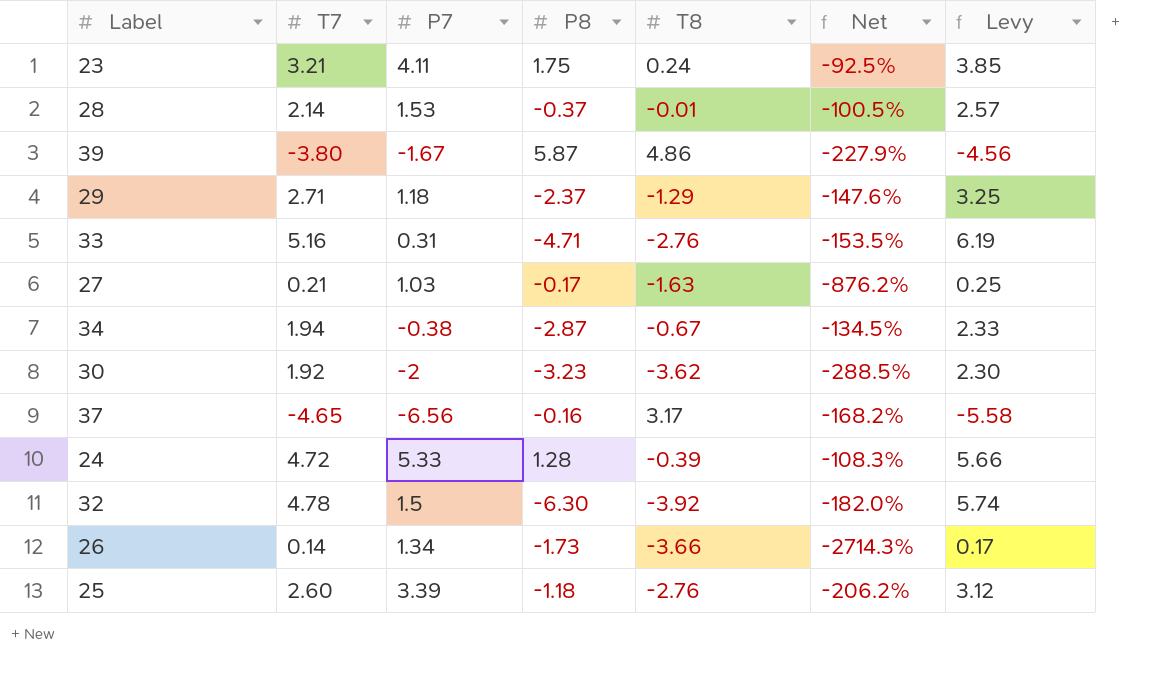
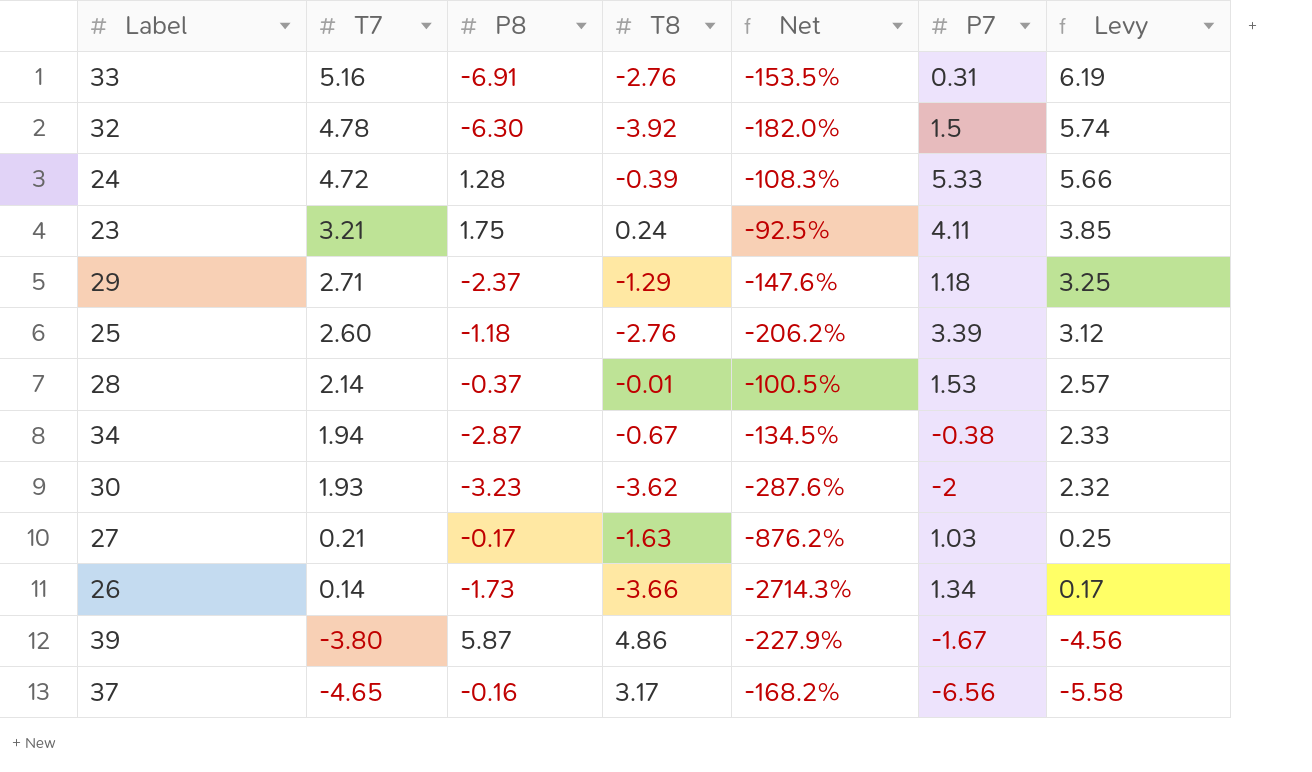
row order: none -> T7 descending
column P7 | position: 3 -> 6
33 | P8: -4.71 -> -6.91
30 | T7: 1.92 -> 1.93
30 | Net: -288.5% -> -287.6%
30 | Levy: 2.30 -> 2.32

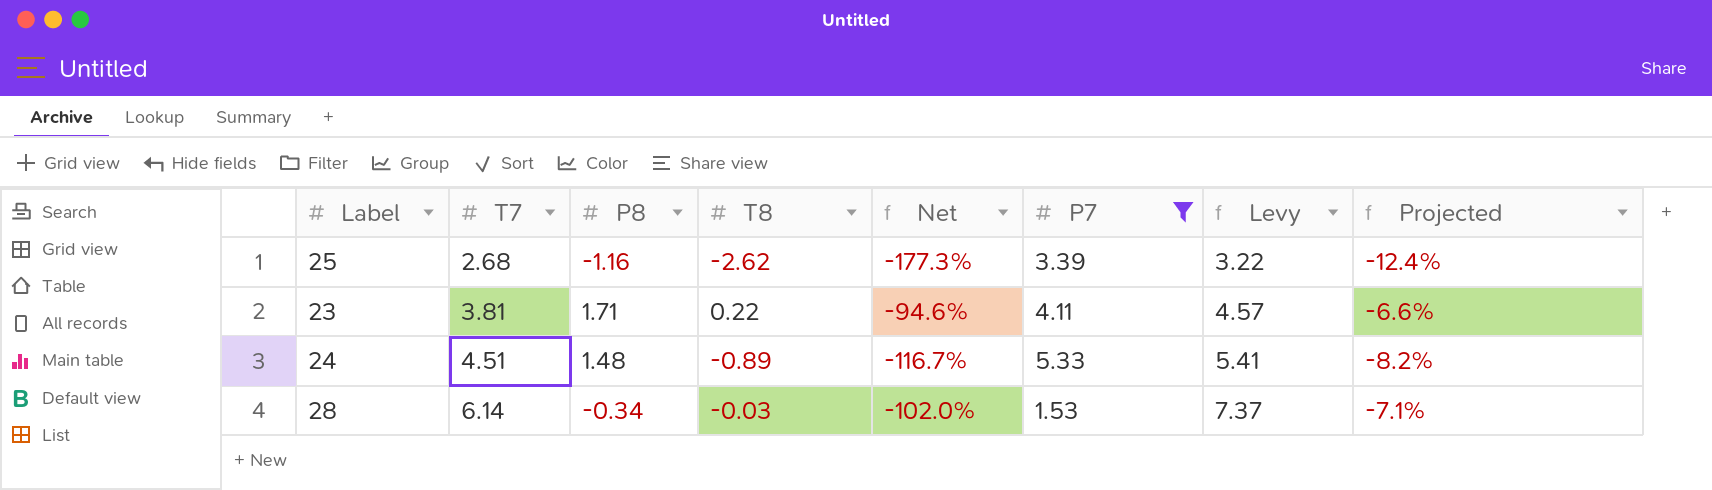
filter: none -> P7 >= 1.53
row order: T7 descending -> T7 ascending
column Net | formula: ([T8] - [T7]) / [T7] -> ([T8] - [P7]) / [P7]
column Projected | formula: none -> [Net] * 0.07
25 | T7: 2.60 -> 2.68
25 | P8: -1.18 -> -1.16
25 | T8: -2.76 -> -2.62
25 | Levy: 3.12 -> 3.22
23 | T7: 3.21 -> 3.81
23 | P8: 1.75 -> 1.71
23 | T8: 0.24 -> 0.22
23 | Levy: 3.85 -> 4.57
24 | T7: 4.72 -> 4.51
24 | P8: 1.28 -> 1.48
24 | T8: -0.39 -> -0.89
24 | Levy: 5.66 -> 5.41
28 | T7: 2.14 -> 6.14
28 | P8: -0.37 -> -0.34
28 | T8: -0.01 -> -0.03
28 | Levy: 2.57 -> 7.37

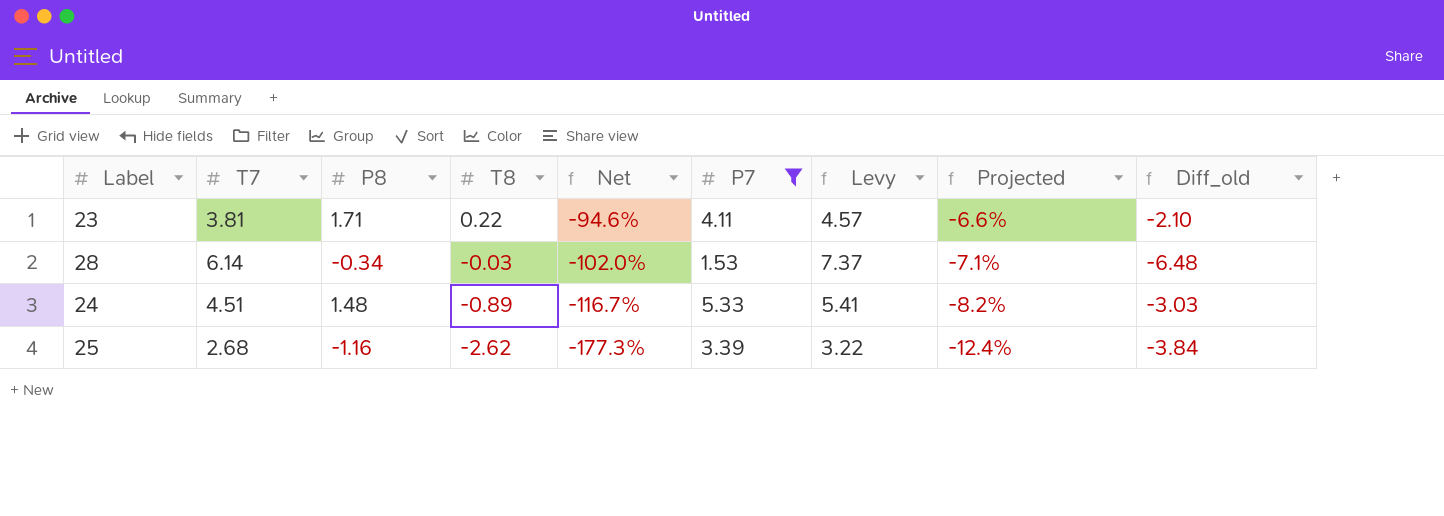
row order: T7 ascending -> T8 descending
column Diff_old | formula: none -> [P8] - [T7]

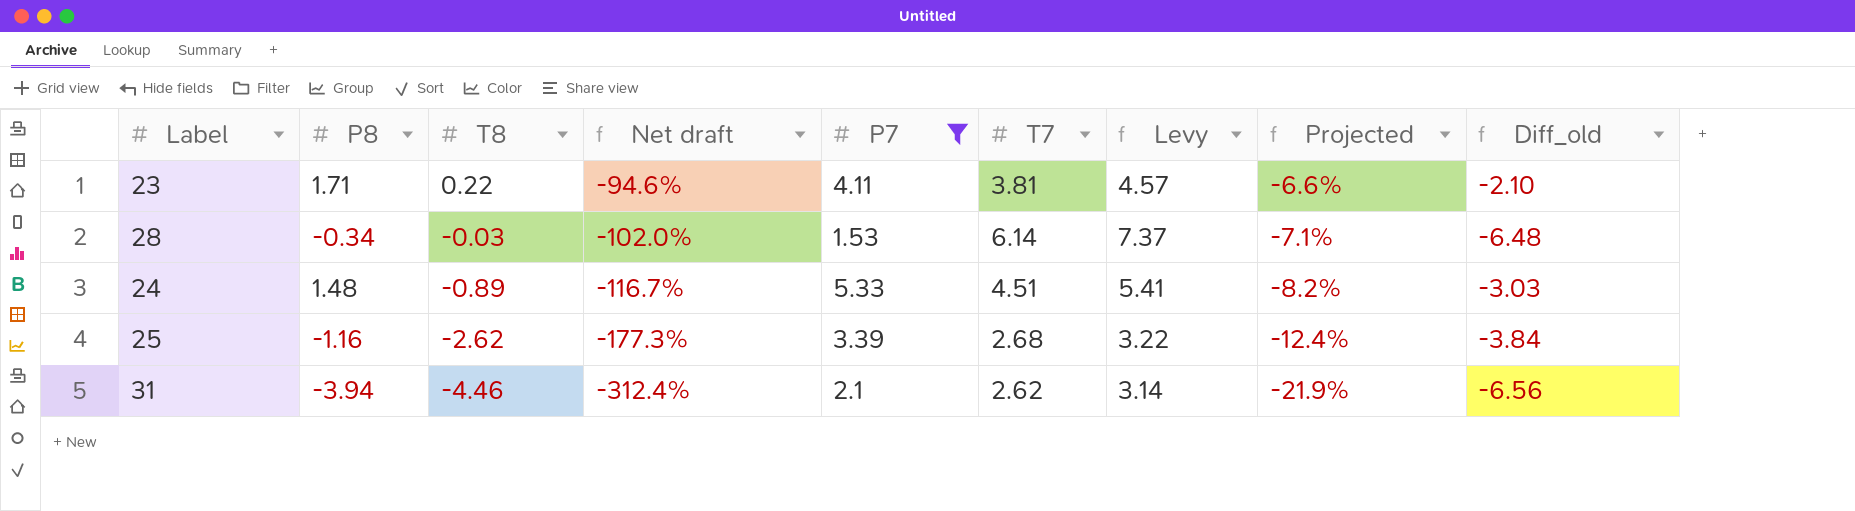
column name: Net -> Net draft
column T7 | position: 2 -> 6
row 31: none -> -3.94 | -4.46 | -312.4% | 2.1 | 2.62 | 3.14 | -21.9% | -6.56

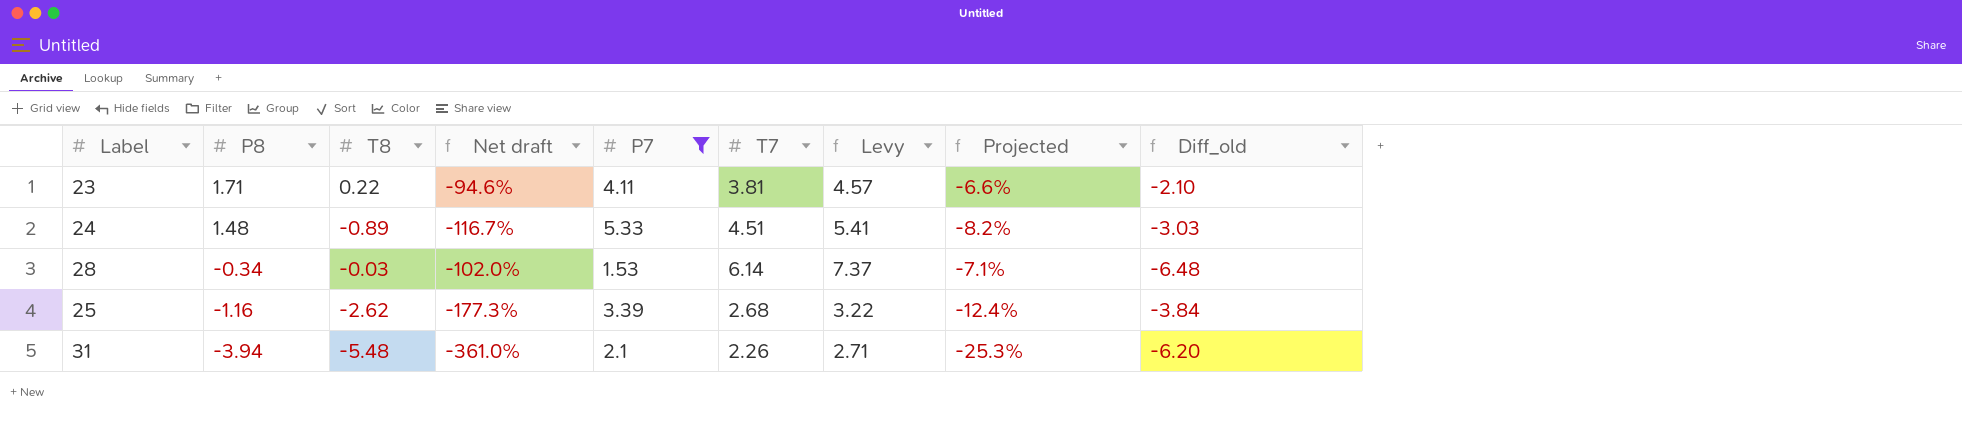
row order: T8 descending -> P8 descending
31 | T8: -4.46 -> -5.48
31 | Net draft: -312.4% -> -361.0%
31 | T7: 2.62 -> 2.26
31 | Levy: 3.14 -> 2.71
31 | Projected: -21.9% -> -25.3%
31 | Diff_old: -6.56 -> -6.20

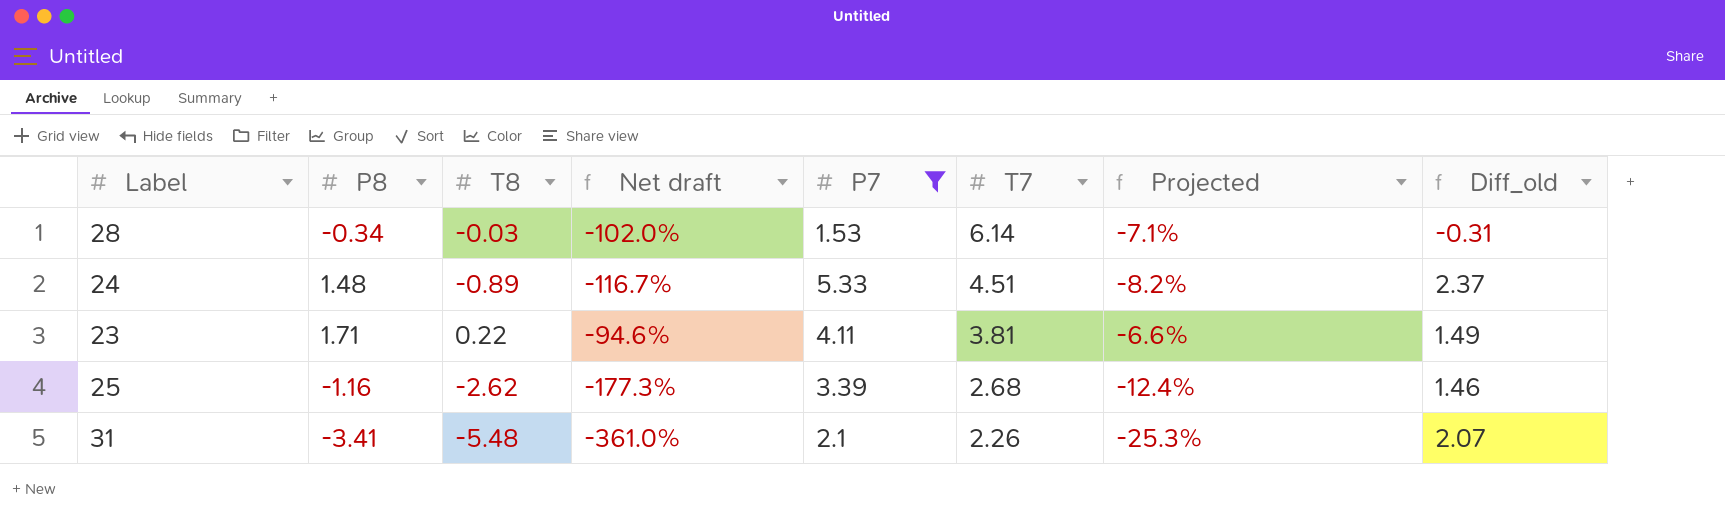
row order: P8 descending -> T7 descending
column Levy | formula: [T7] * 1.2 -> none
column Diff_old | formula: [P8] - [T7] -> [P8] - [T8]
31 | P8: -3.94 -> -3.41

